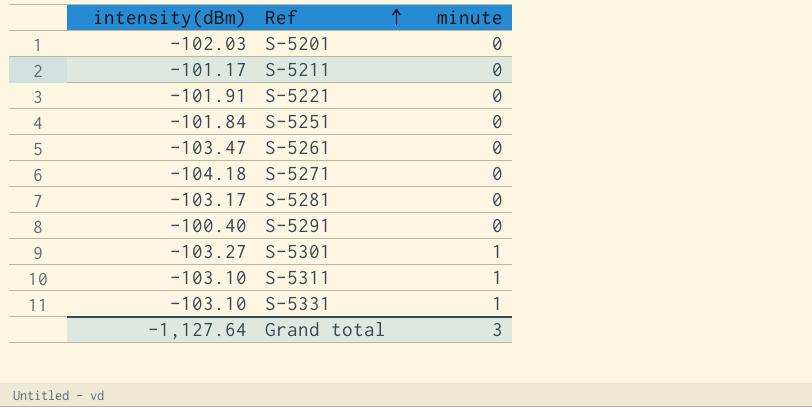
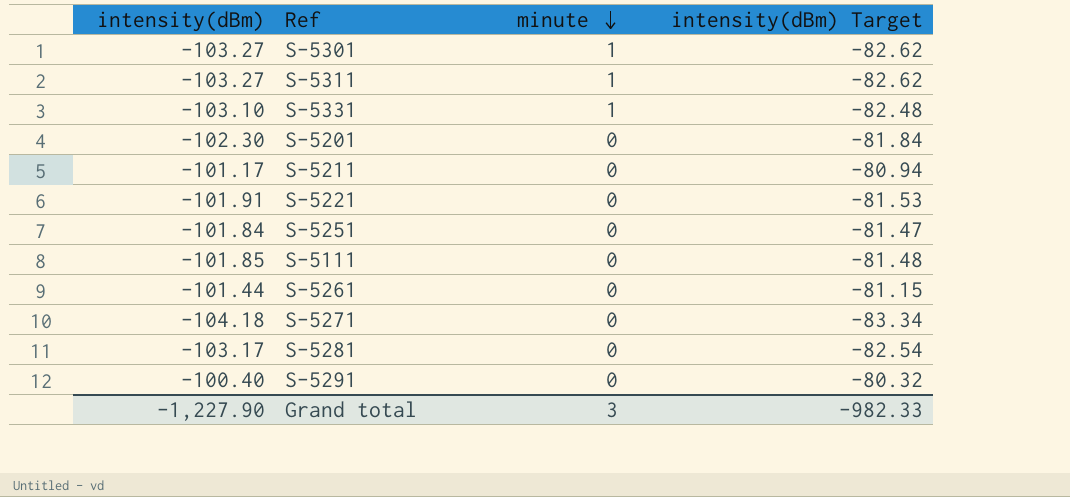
row order: Ref ascending -> minute descending
column intensity(dBm) Target | formula: none -> [intensity(dBm)] * 0.8
S-5311 | intensity(dBm): -103.10 -> -103.27
S-5201 | intensity(dBm): -102.03 -> -102.30
row S-5111: none -> -101.85 | 0 | -81.48
S-5261 | intensity(dBm): -103.47 -> -101.44
Grand total | intensity(dBm): -1,127.64 -> -1,227.90

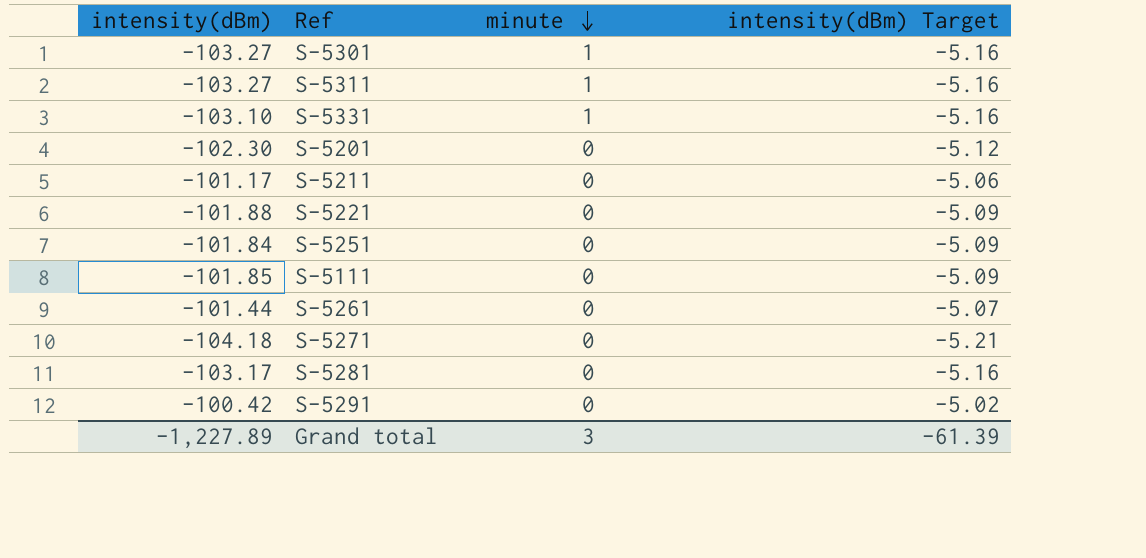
column intensity(dBm) Target | formula: [intensity(dBm)] * 0.8 -> [intensity(dBm)] * 0.05
S-5221 | intensity(dBm): -101.91 -> -101.88
S-5291 | intensity(dBm): -100.40 -> -100.42
Grand total | intensity(dBm): -1,227.90 -> -1,227.89
Grand total | intensity(dBm) Target: -982.33 -> -61.39

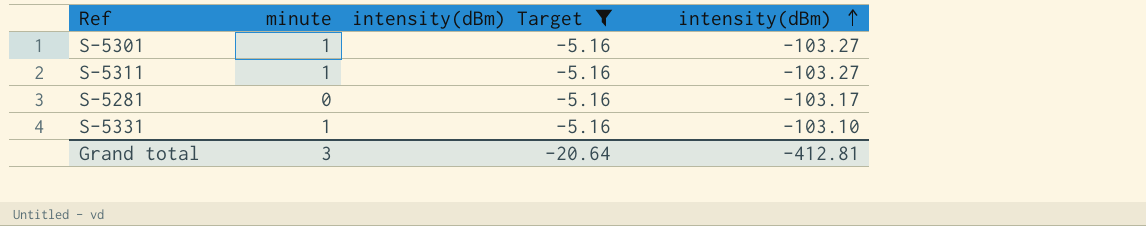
filter: none -> intensity(dBm) Target = -5.16
row order: minute descending -> intensity(dBm) ascending
column intensity(dBm) | position: 1 -> 4
Grand total | intensity(dBm) Target: -61.39 -> -20.64
Grand total | intensity(dBm): -1,227.89 -> -412.81

